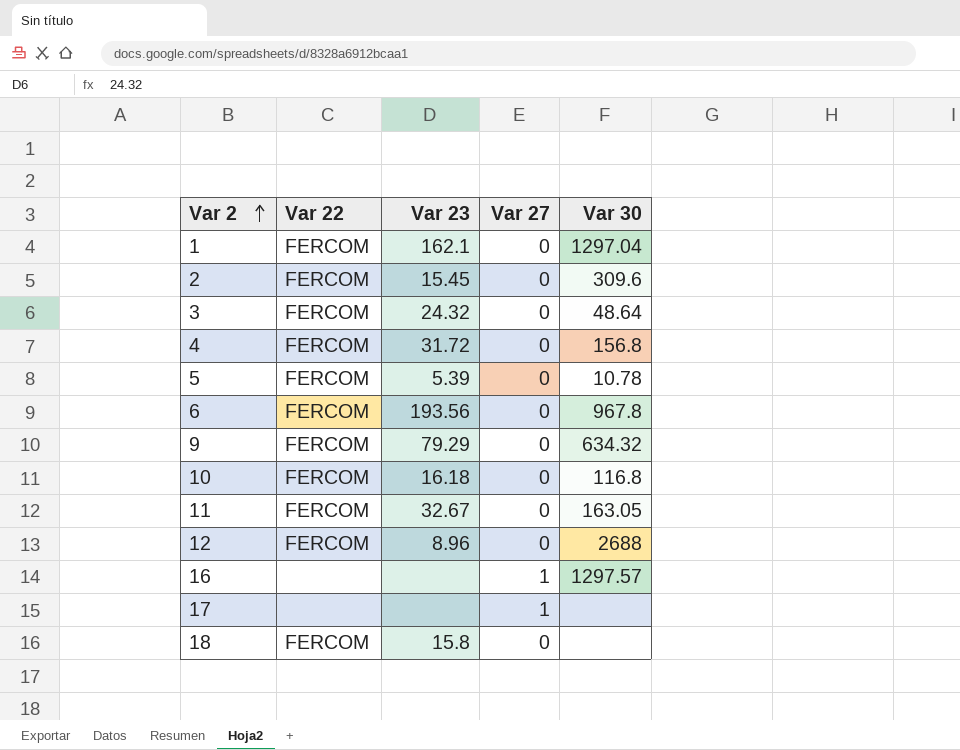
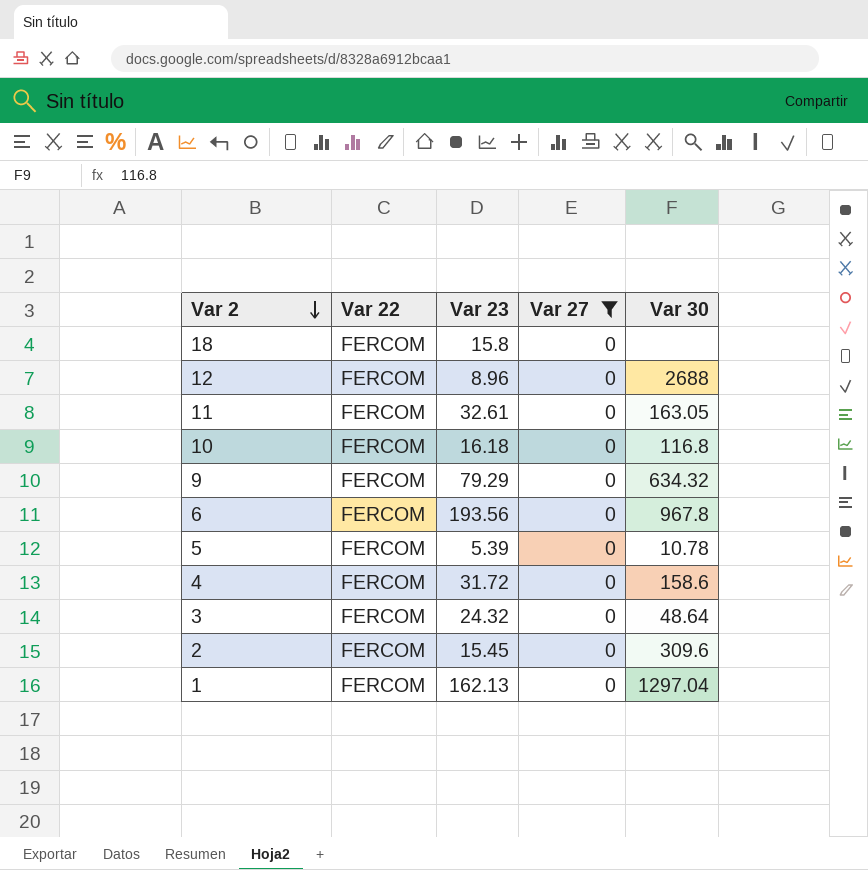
filter: none -> Var 27 = 0
row order: Var 2 ascending -> Var 2 descending
11 | Var 23: 32.67 -> 32.61
4 | Var 30: 156.8 -> 158.6
1 | Var 23: 162.1 -> 162.13

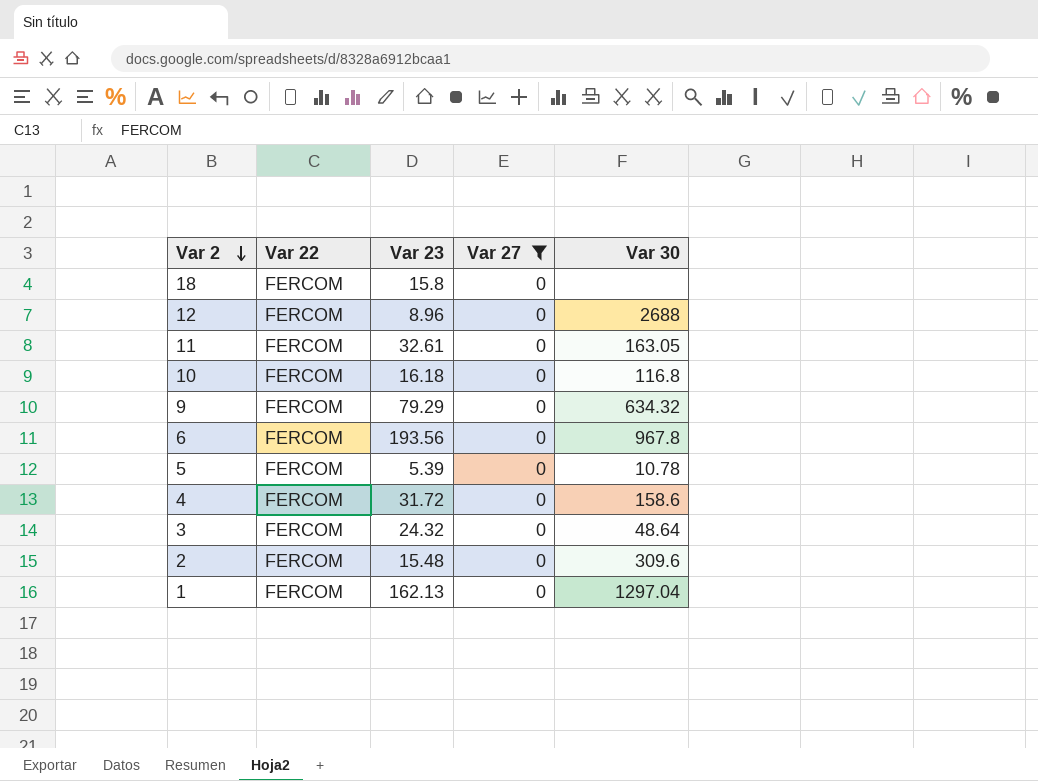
2 | Var 23: 15.45 -> 15.48

